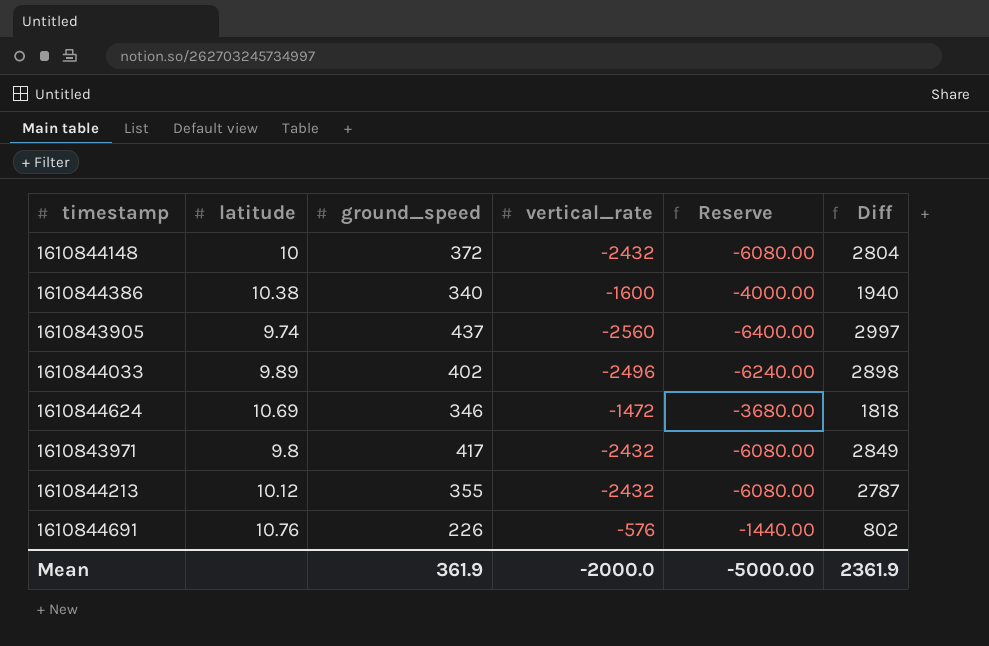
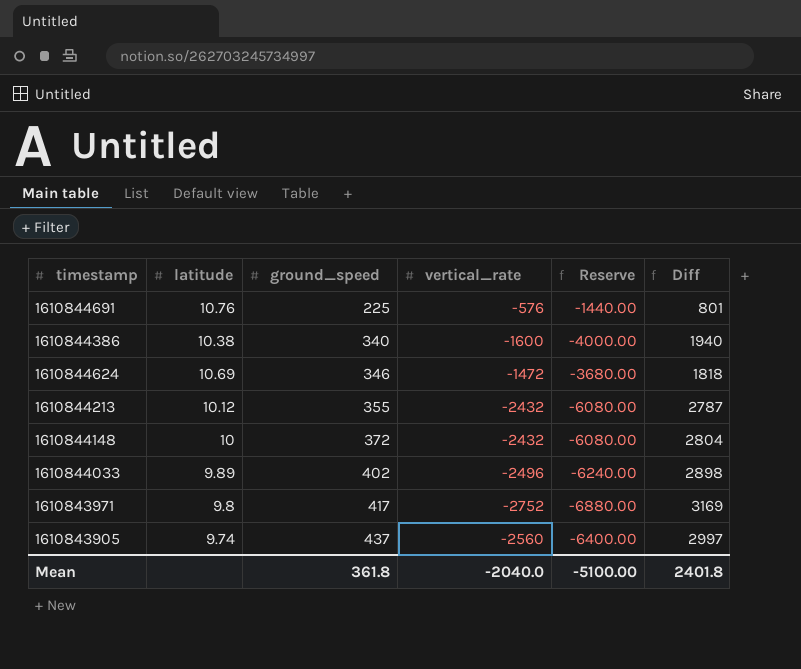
row order: none -> ground_speed ascending
1610844691 | ground_speed: 226 -> 225
1610844691 | Diff: 802 -> 801
1610843971 | vertical_rate: -2432 -> -2752
1610843971 | Reserve: -6080.00 -> -6880.00
1610843971 | Diff: 2849 -> 3169
Mean | ground_speed: 361.9 -> 361.8
Mean | vertical_rate: -2000.0 -> -2040.0
Mean | Reserve: -5000.00 -> -5100.00
Mean | Diff: 2361.9 -> 2401.8

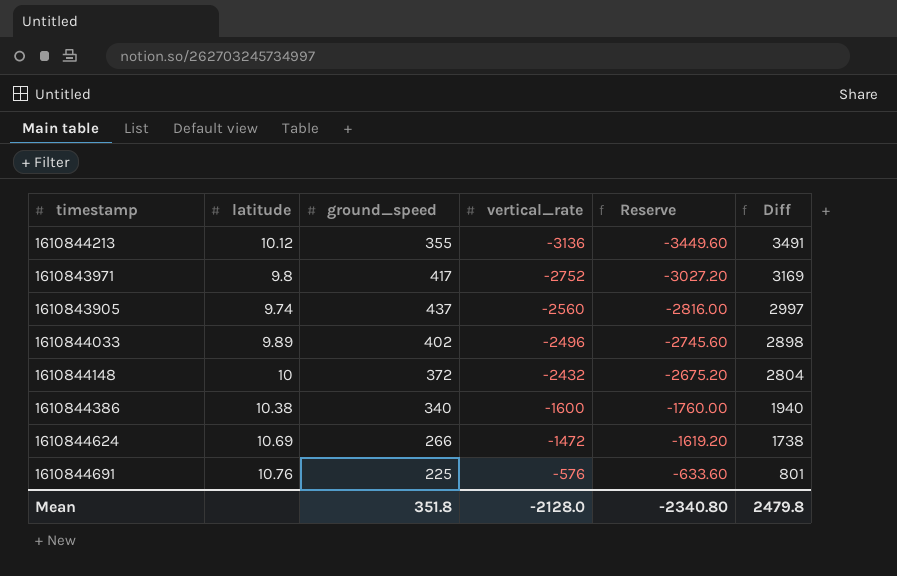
row order: ground_speed ascending -> vertical_rate ascending
column Reserve | formula: [vertical_rate] * 2.5 -> [vertical_rate] * 1.1
1610844213 | vertical_rate: -2432 -> -3136
1610844213 | Diff: 2787 -> 3491
1610844624 | ground_speed: 346 -> 266
1610844624 | Diff: 1818 -> 1738
Mean | ground_speed: 361.8 -> 351.8
Mean | vertical_rate: -2040.0 -> -2128.0
Mean | Reserve: -5100.00 -> -2340.80
Mean | Diff: 2401.8 -> 2479.8

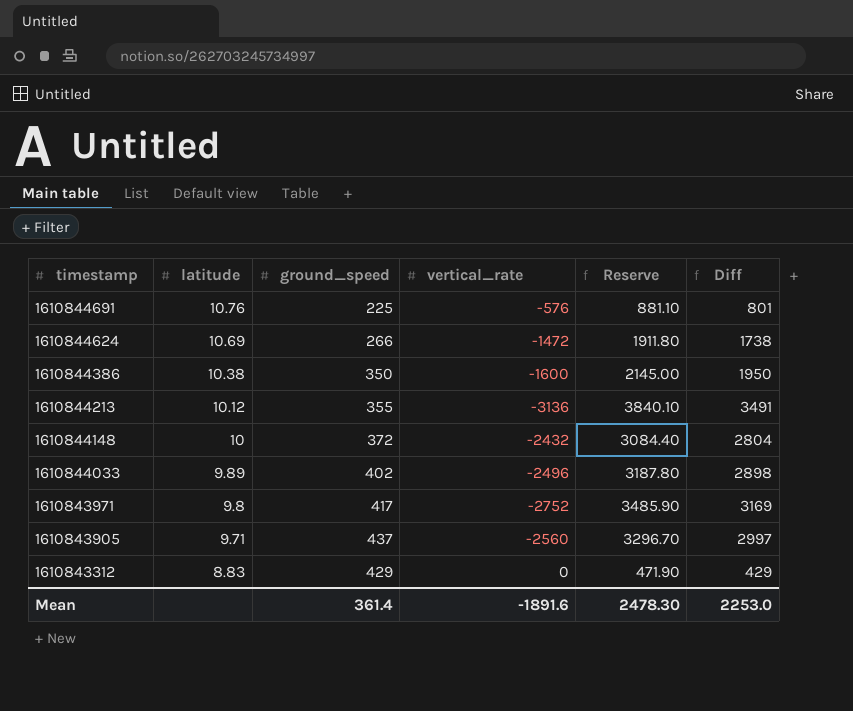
row order: vertical_rate ascending -> timestamp descending
column Reserve | formula: [vertical_rate] * 1.1 -> [Diff] * 1.1
1610844386 | ground_speed: 340 -> 350
1610844386 | Diff: 1940 -> 1950
1610843905 | latitude: 9.74 -> 9.71
row 1610843312: none -> 8.83 | 429 | 0 | 471.90 | 429
Mean | ground_speed: 351.8 -> 361.4
Mean | vertical_rate: -2128.0 -> -1891.6
Mean | Reserve: -2340.80 -> 2478.30
Mean | Diff: 2479.8 -> 2253.0

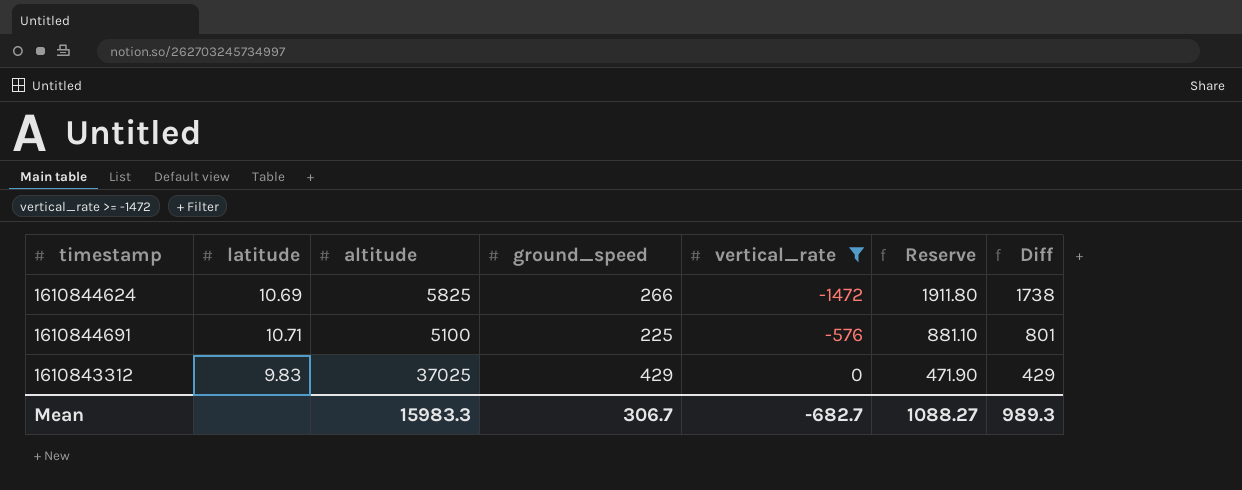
filter: none -> vertical_rate >= -1472
row order: timestamp descending -> vertical_rate ascending
column altitude | position: none -> 3
1610844691 | latitude: 10.76 -> 10.71
1610843312 | latitude: 8.83 -> 9.83
Mean | ground_speed: 361.4 -> 306.7
Mean | vertical_rate: -1891.6 -> -682.7
Mean | Reserve: 2478.30 -> 1088.27
Mean | Diff: 2253.0 -> 989.3

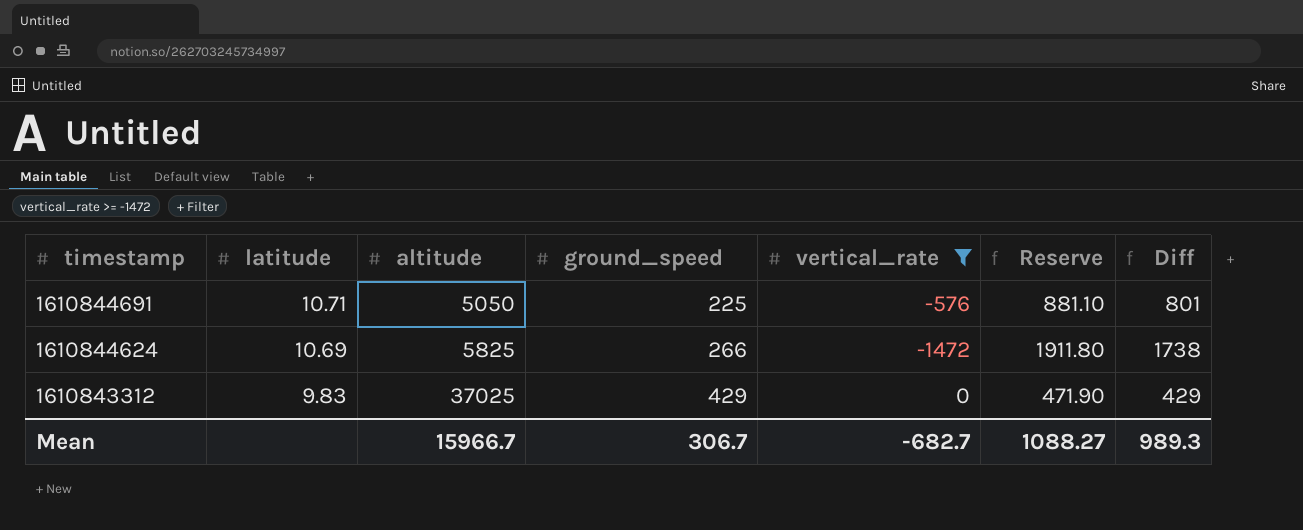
row order: vertical_rate ascending -> timestamp descending
1610844691 | altitude: 5100 -> 5050
Mean | altitude: 15983.3 -> 15966.7

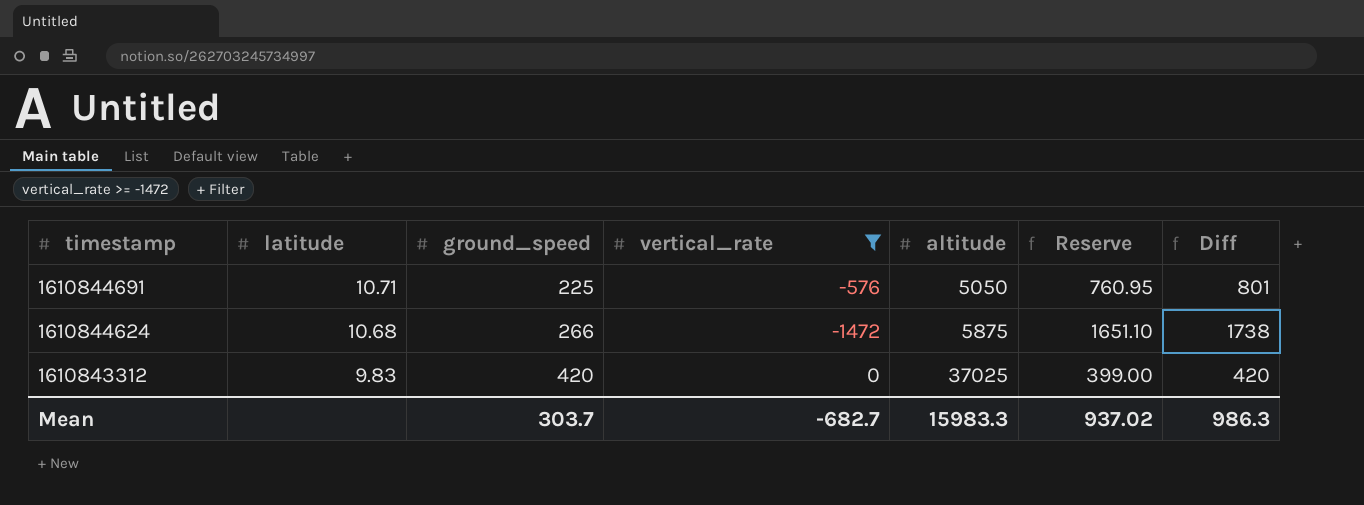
column altitude | position: 3 -> 5
column Reserve | formula: [Diff] * 1.1 -> [Diff] * 0.95
1610844624 | latitude: 10.69 -> 10.68
1610844624 | altitude: 5825 -> 5875
1610843312 | ground_speed: 429 -> 420
1610843312 | Diff: 429 -> 420
Mean | ground_speed: 306.7 -> 303.7
Mean | altitude: 15966.7 -> 15983.3
Mean | Reserve: 1088.27 -> 937.02
Mean | Diff: 989.3 -> 986.3

